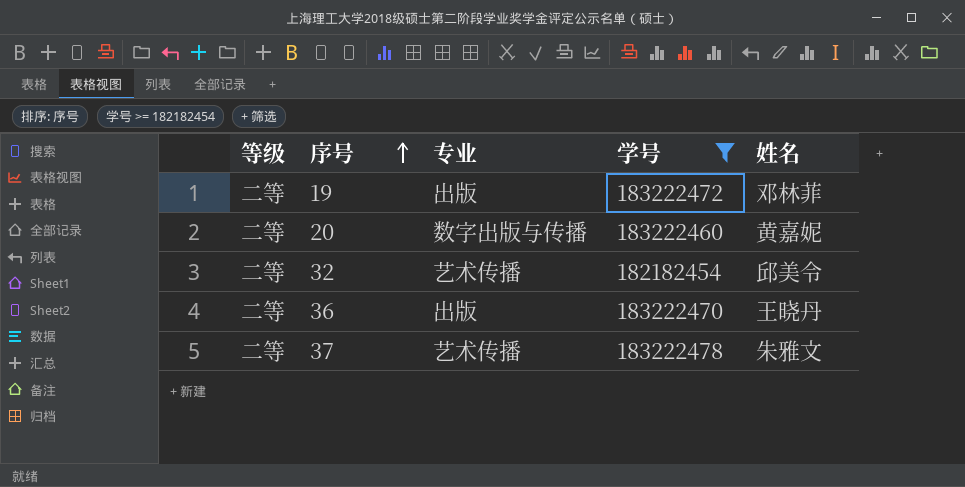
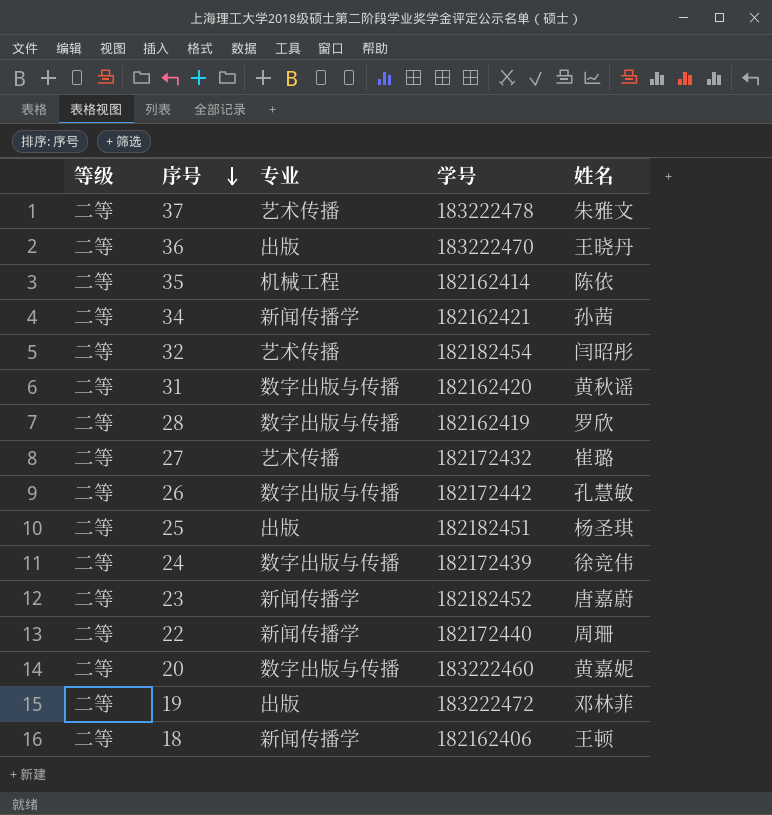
filter: 学号 >= 182182454 -> none
row order: 序号 ascending -> 序号 descending
32 | 姓名: 邱美令 -> 闫昭彤

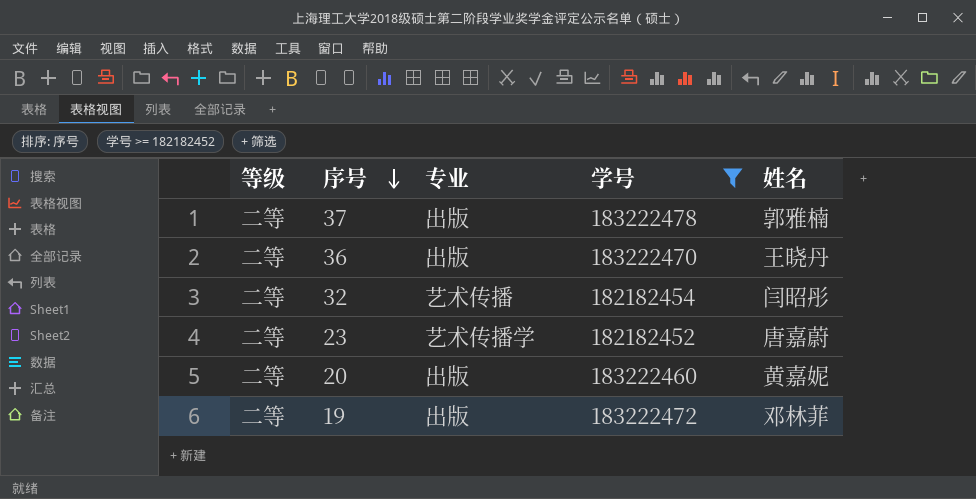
filter: none -> 学号 >= 182182452
37 | 专业: 艺术传播 -> 出版
37 | 姓名: 朱雅文 -> 郭雅楠
23 | 专业: 新闻传播学 -> 艺术传播学
20 | 专业: 数字出版与传播 -> 出版

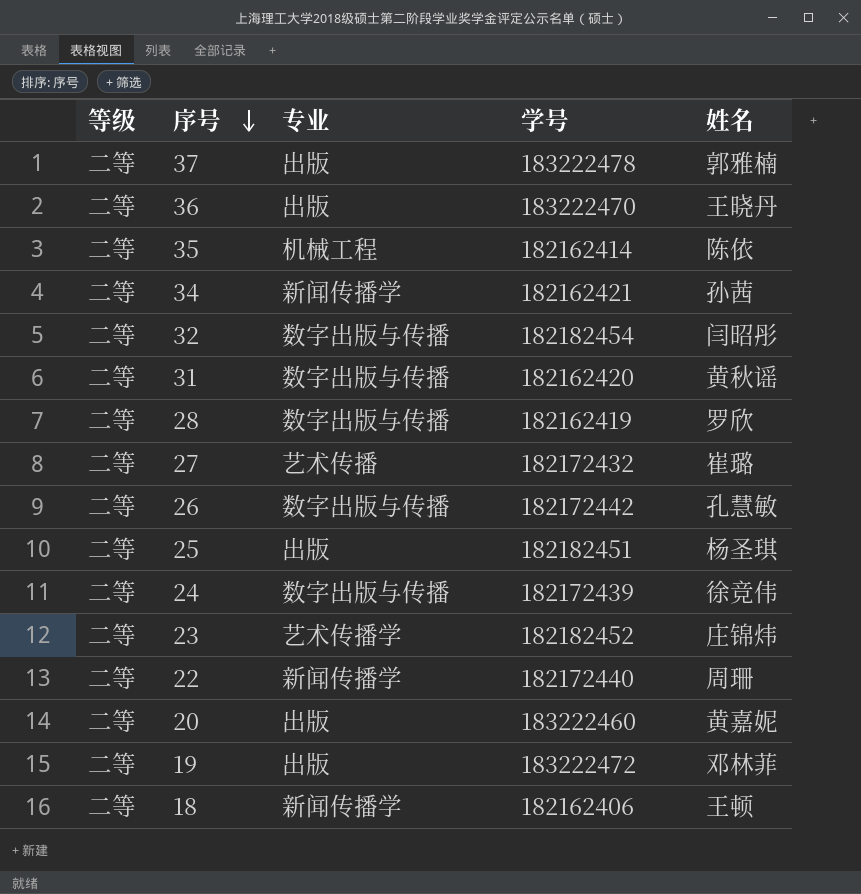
filter: 学号 >= 182182452 -> none
32 | 专业: 艺术传播 -> 数字出版与传播
23 | 姓名: 唐嘉蔚 -> 庄锦炜

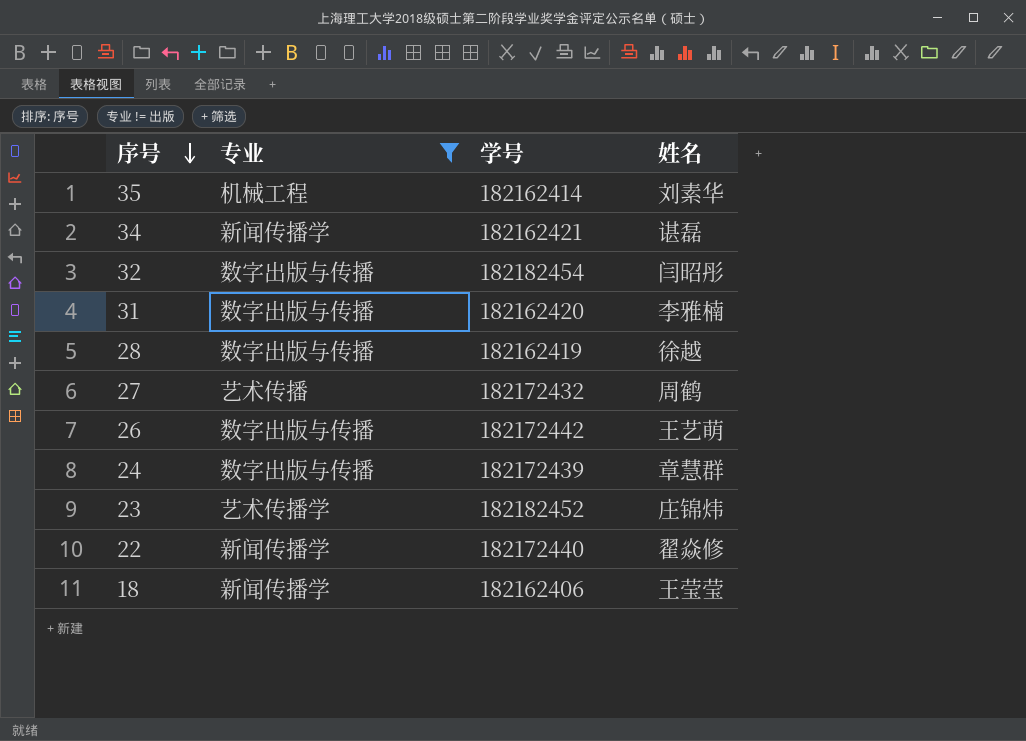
filter: none -> 专业 != 出版
column 等级 | position: 1 -> none
35 | 姓名: 陈依 -> 刘素华
34 | 姓名: 孙茜 -> 谌磊
31 | 姓名: 黄秋谣 -> 李雅楠
28 | 姓名: 罗欣 -> 徐越
27 | 姓名: 崔璐 -> 周鹤
26 | 姓名: 孔慧敏 -> 王艺萌
24 | 姓名: 徐竞伟 -> 章慧群
22 | 姓名: 周珊 -> 翟焱修
18 | 姓名: 王顿 -> 王莹莹

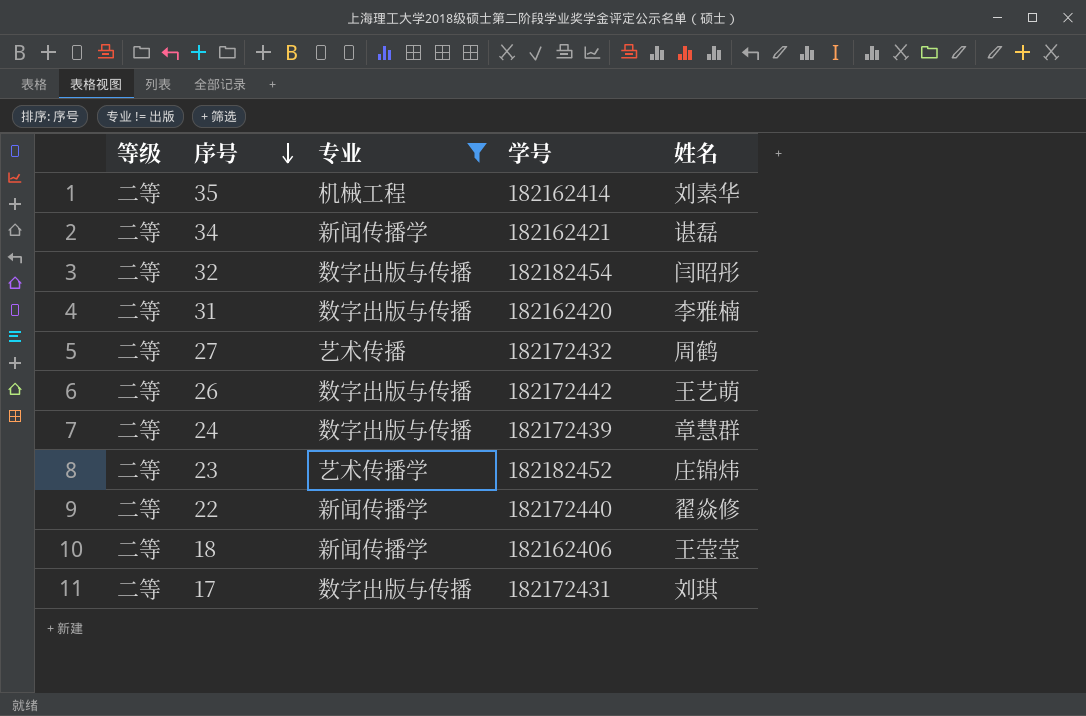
column 等级 | position: none -> 1
row 28: 数字出版与传播 | 182162419 | 徐越 -> none
row 17: none -> 二等 | 数字出版与传播 | 182172431 | 刘琪

